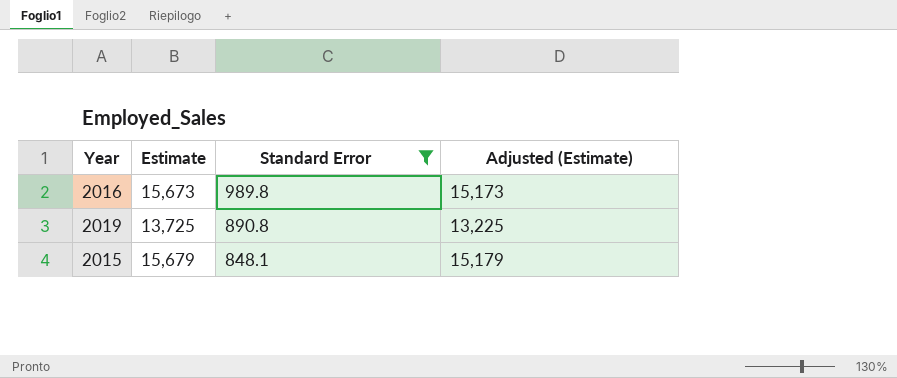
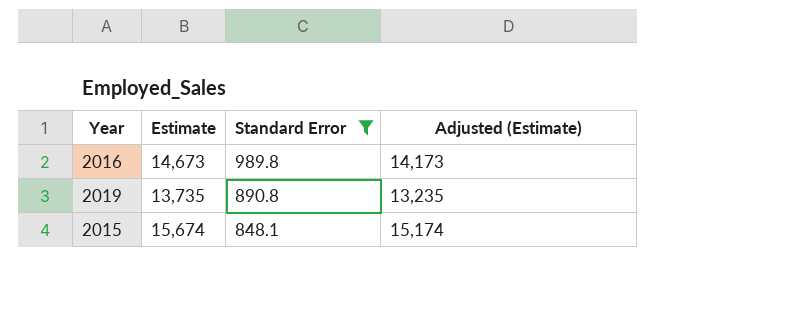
2016 | Estimate: 15,673 -> 14,673
2016 | Adjusted (Estimate): 15,173 -> 14,173
2019 | Estimate: 13,725 -> 13,735
2019 | Adjusted (Estimate): 13,225 -> 13,235
2015 | Estimate: 15,679 -> 15,674
2015 | Adjusted (Estimate): 15,179 -> 15,174

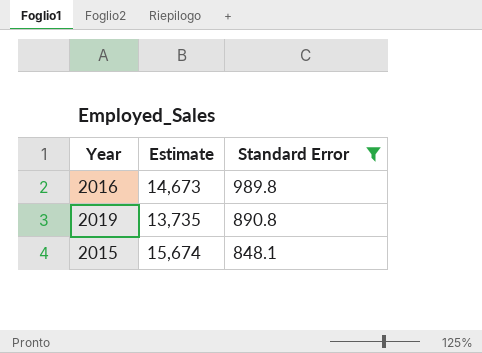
column Adjusted (Estimate) | formula: [Estimate] - 500 -> none

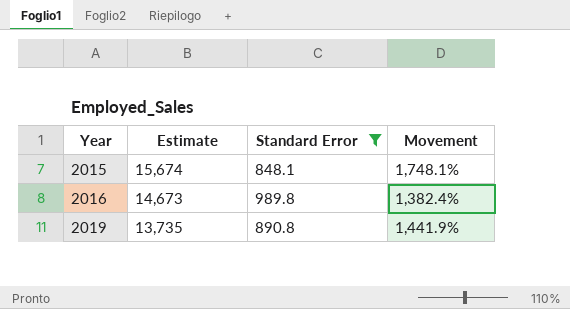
row order: Standard Error descending -> Year ascending
column Movement | formula: none -> ([Estimate] - [Standard Error]) / [Standard Error]

